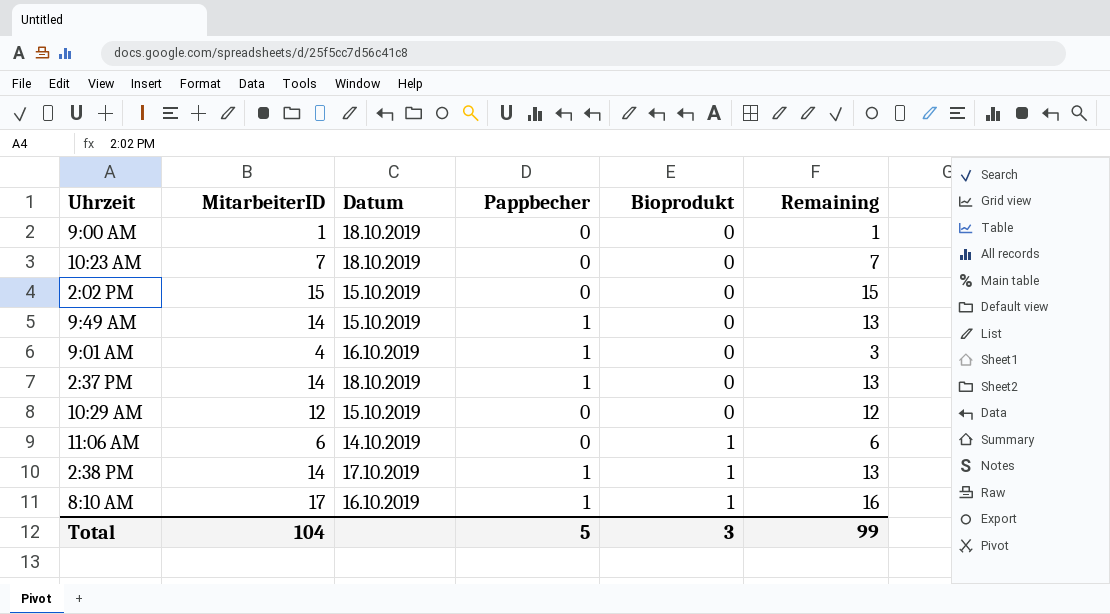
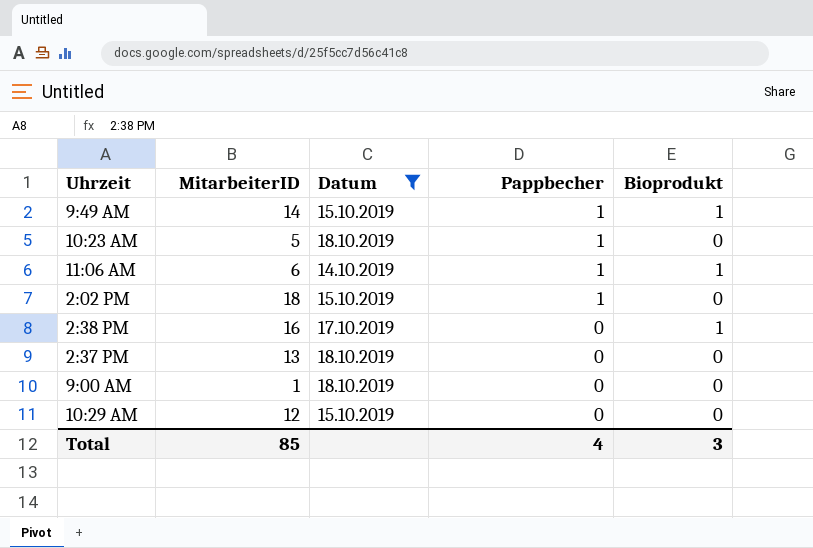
filter: none -> Datum != 16.10.2019
row order: Bioprodukt ascending -> Pappbecher descending
column Remaining | formula: [MitarbeiterID] - [Pappbecher] -> none
9:49 AM | Bioprodukt: 0 -> 1
10:23 AM | MitarbeiterID: 7 -> 5
10:23 AM | Pappbecher: 0 -> 1
11:06 AM | Pappbecher: 0 -> 1
2:02 PM | MitarbeiterID: 15 -> 18
2:02 PM | Pappbecher: 0 -> 1
2:38 PM | MitarbeiterID: 14 -> 16
2:38 PM | Pappbecher: 1 -> 0
2:37 PM | MitarbeiterID: 14 -> 13
2:37 PM | Pappbecher: 1 -> 0
Total | MitarbeiterID: 104 -> 85
Total | Pappbecher: 5 -> 4

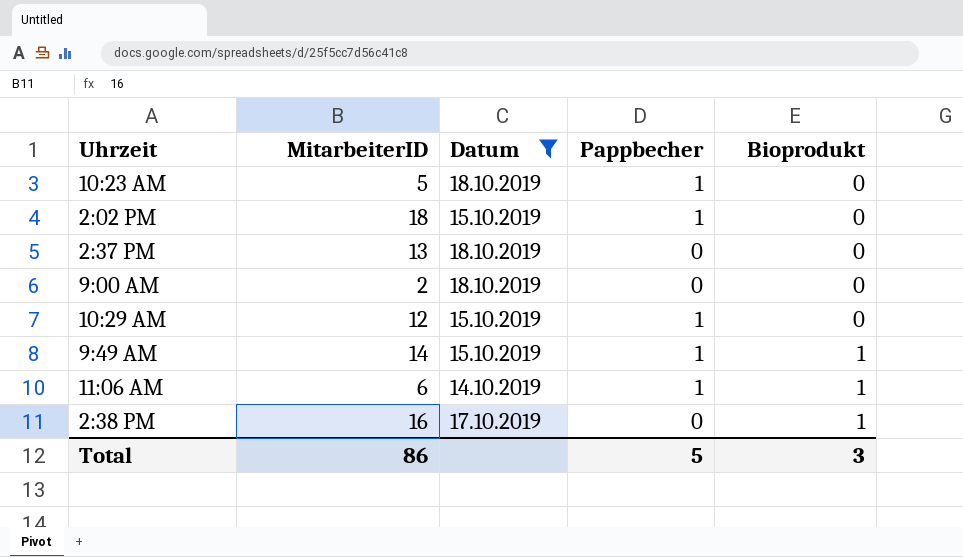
row order: Pappbecher descending -> Bioprodukt ascending
9:00 AM | MitarbeiterID: 1 -> 2
10:29 AM | Pappbecher: 0 -> 1
Total | MitarbeiterID: 85 -> 86
Total | Pappbecher: 4 -> 5

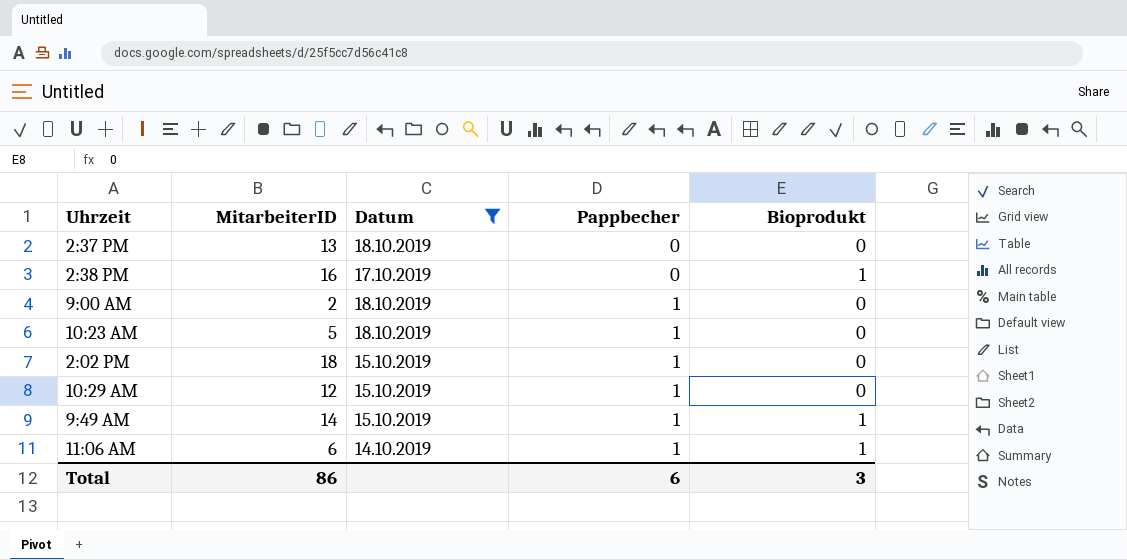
row order: Bioprodukt ascending -> Pappbecher ascending
9:00 AM | Pappbecher: 0 -> 1
Total | Pappbecher: 5 -> 6

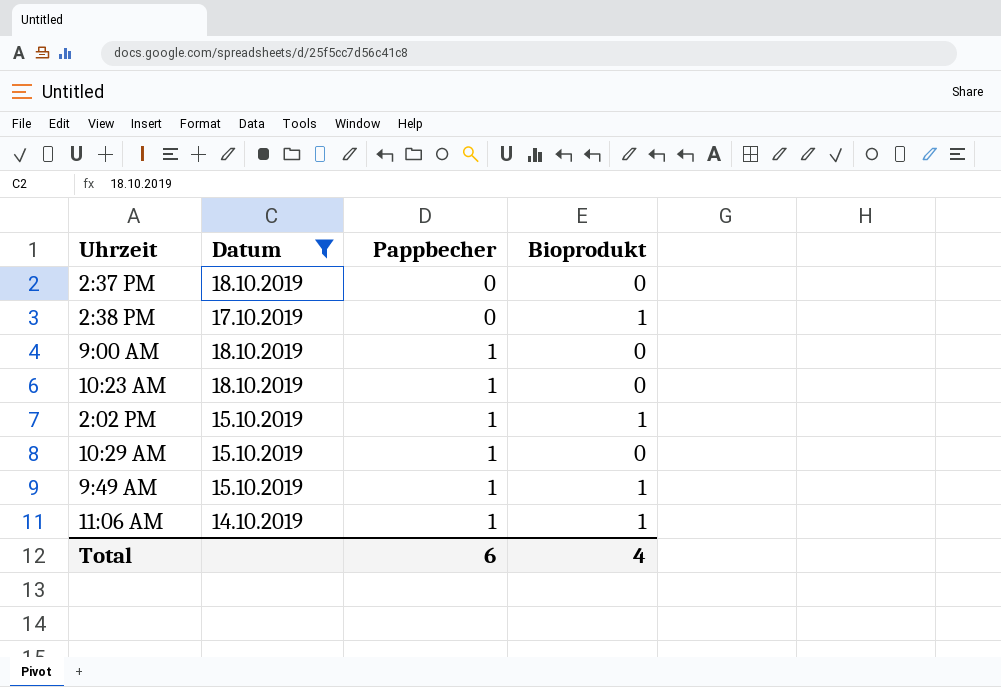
column MitarbeiterID | position: 2 -> none
2:02 PM | Bioprodukt: 0 -> 1
Total | Bioprodukt: 3 -> 4

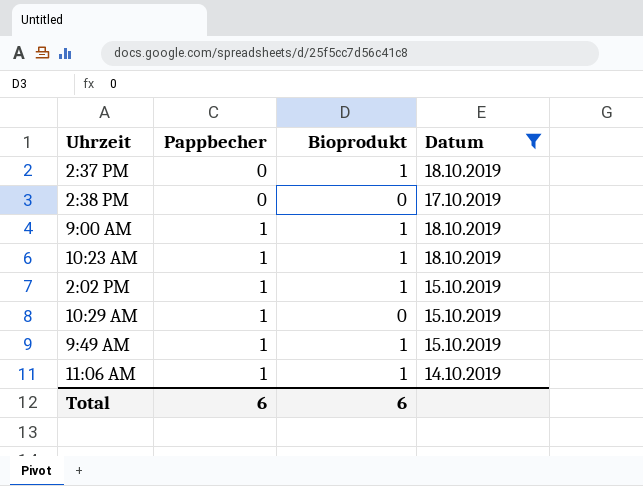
column Datum | position: 2 -> 4
2:37 PM | Bioprodukt: 0 -> 1
2:38 PM | Bioprodukt: 1 -> 0
9:00 AM | Bioprodukt: 0 -> 1
10:23 AM | Bioprodukt: 0 -> 1
Total | Bioprodukt: 4 -> 6

